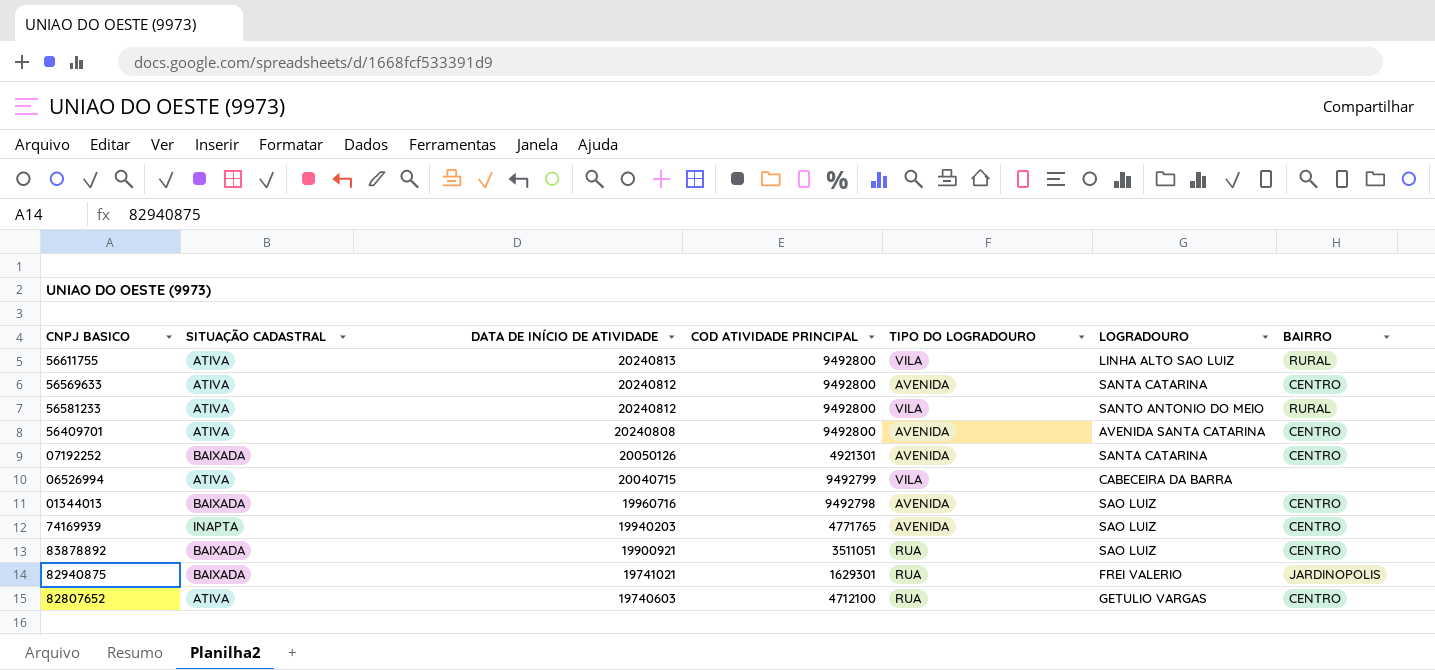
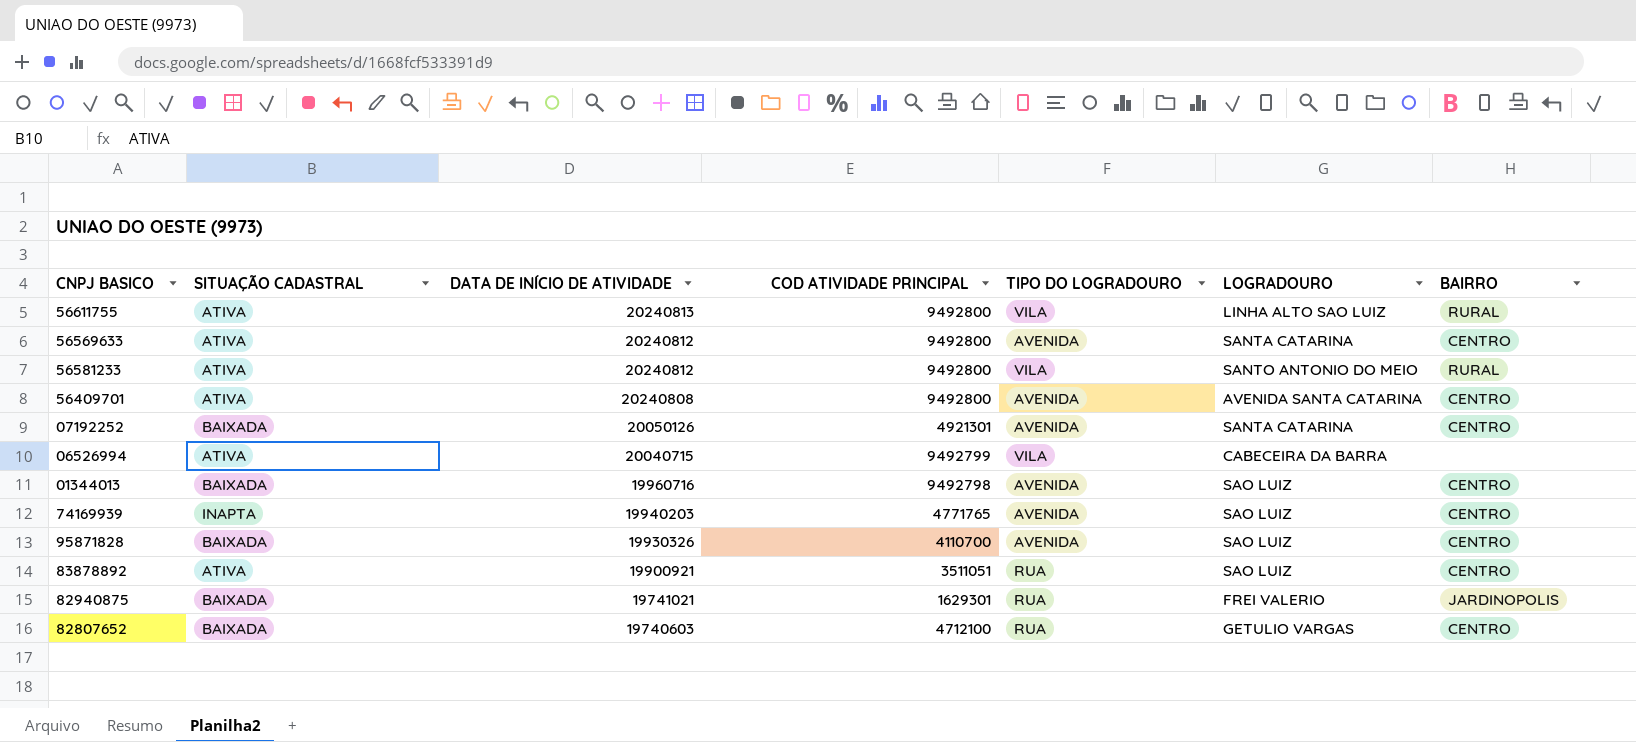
row 95871828: none -> BAIXADA | 19930326 | 4110700 | AVENIDA | SAO LUIZ | CENTRO
83878892 | SITUAÇÃO CADASTRAL: BAIXADA -> ATIVA
82807652 | SITUAÇÃO CADASTRAL: ATIVA -> BAIXADA

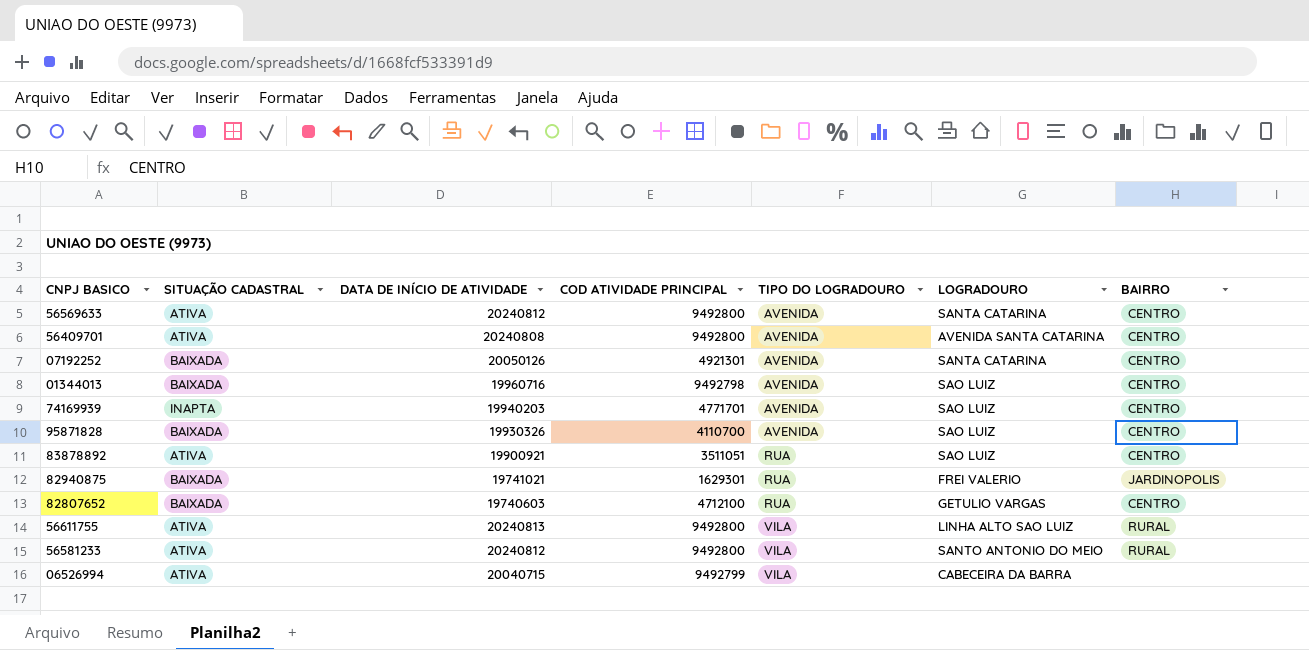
row order: DATA DE INÍCIO DE ATIVIDADE descending -> TIPO DO LOGRADOURO ascending
74169939 | COD ATIVIDADE PRINCIPAL: 4771765 -> 4771701

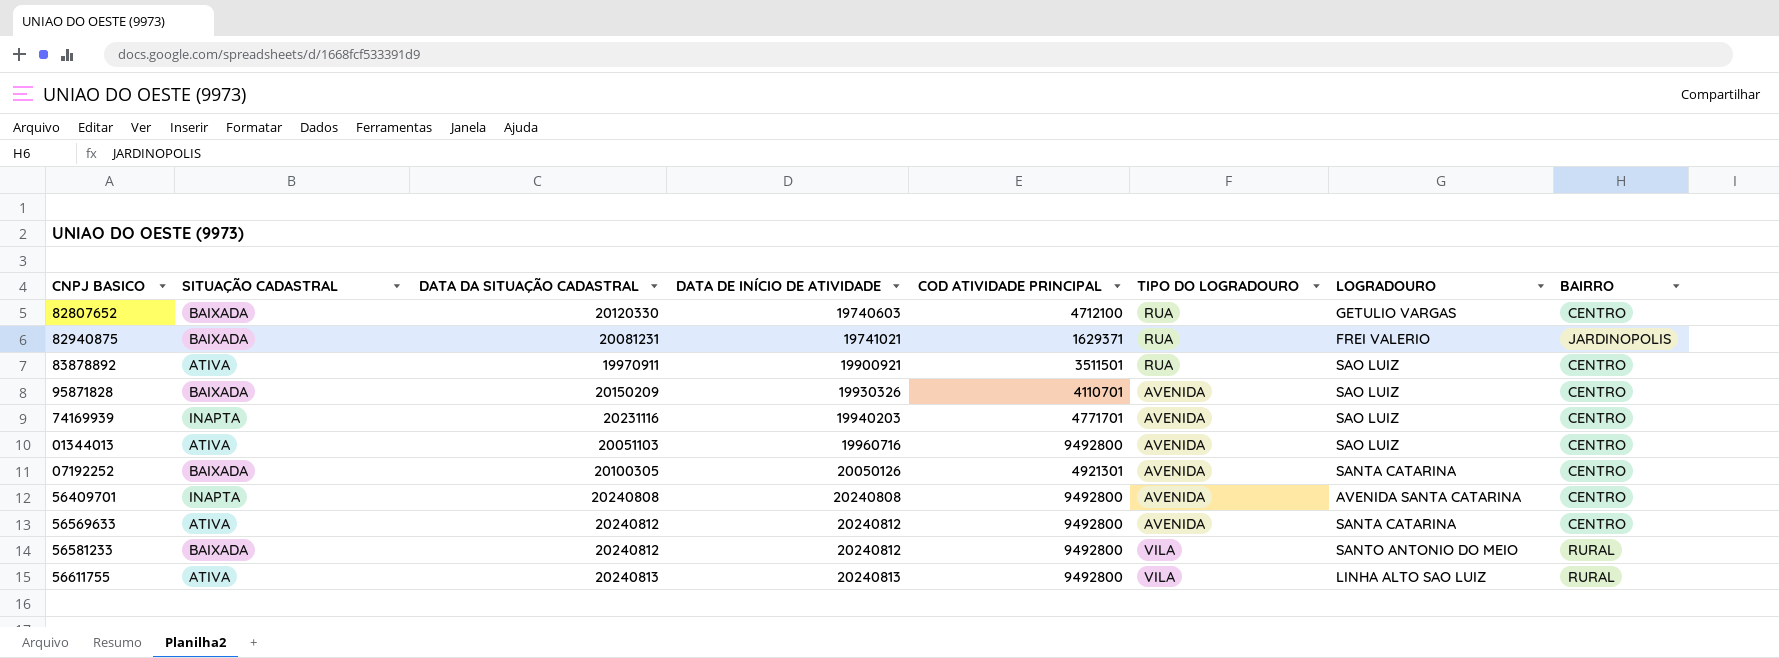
row order: TIPO DO LOGRADOURO ascending -> DATA DE INÍCIO DE ATIVIDADE ascending
column DATA DA SITUAÇÃO CADASTRAL | position: none -> 3
row 06526994: ATIVA | 20040715 | 9492799 | VILA | CABECEIRA DA BARRA | none -> none
82940875 | COD ATIVIDADE PRINCIPAL: 1629301 -> 1629371
83878892 | COD ATIVIDADE PRINCIPAL: 3511051 -> 3511501
95871828 | COD ATIVIDADE PRINCIPAL: 4110700 -> 4110701
01344013 | SITUAÇÃO CADASTRAL: BAIXADA -> ATIVA
01344013 | COD ATIVIDADE PRINCIPAL: 9492798 -> 9492800
56409701 | SITUAÇÃO CADASTRAL: ATIVA -> INAPTA
56581233 | SITUAÇÃO CADASTRAL: ATIVA -> BAIXADA

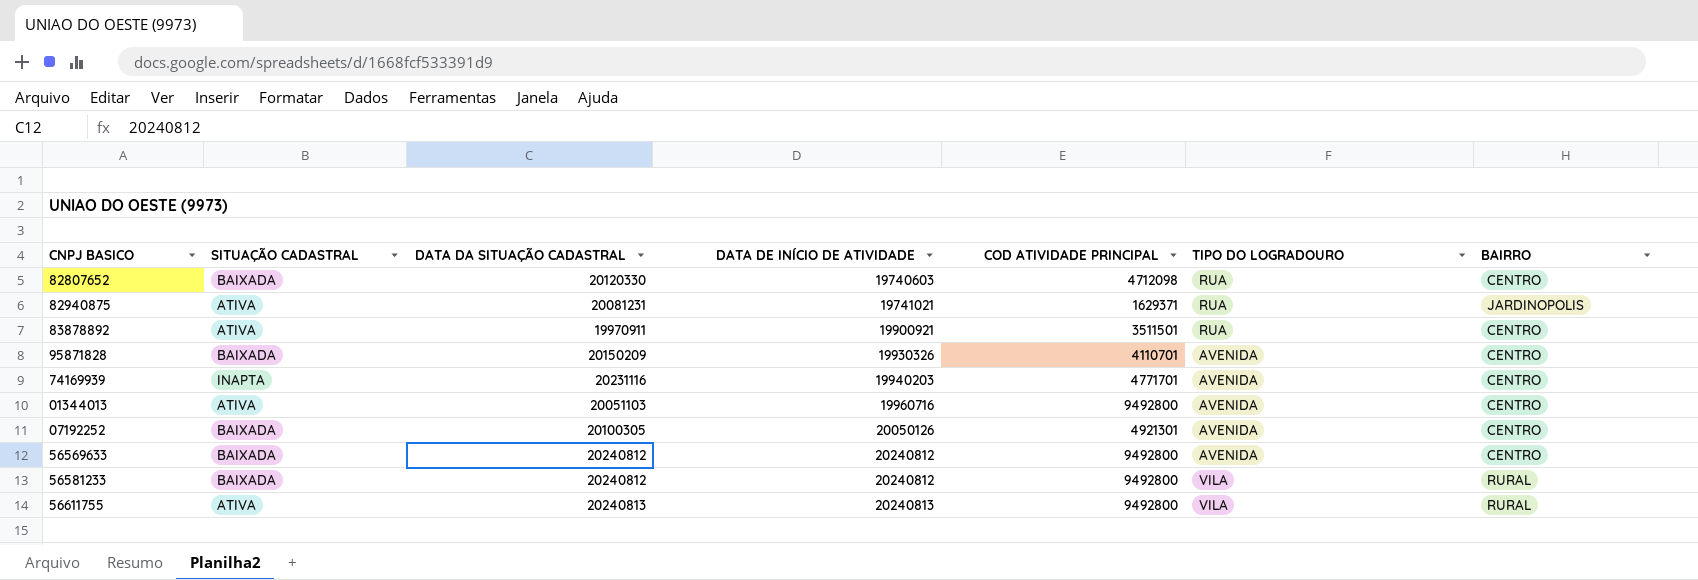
column LOGRADOURO | position: 7 -> none
row 56409701: INAPTA | 20240808 | 20240808 | 9492800 | AVENIDA | AVENIDA SANTA CATARINA | CENTRO -> none
82807652 | COD ATIVIDADE PRINCIPAL: 4712100 -> 4712098
82940875 | SITUAÇÃO CADASTRAL: BAIXADA -> ATIVA
56569633 | SITUAÇÃO CADASTRAL: ATIVA -> BAIXADA

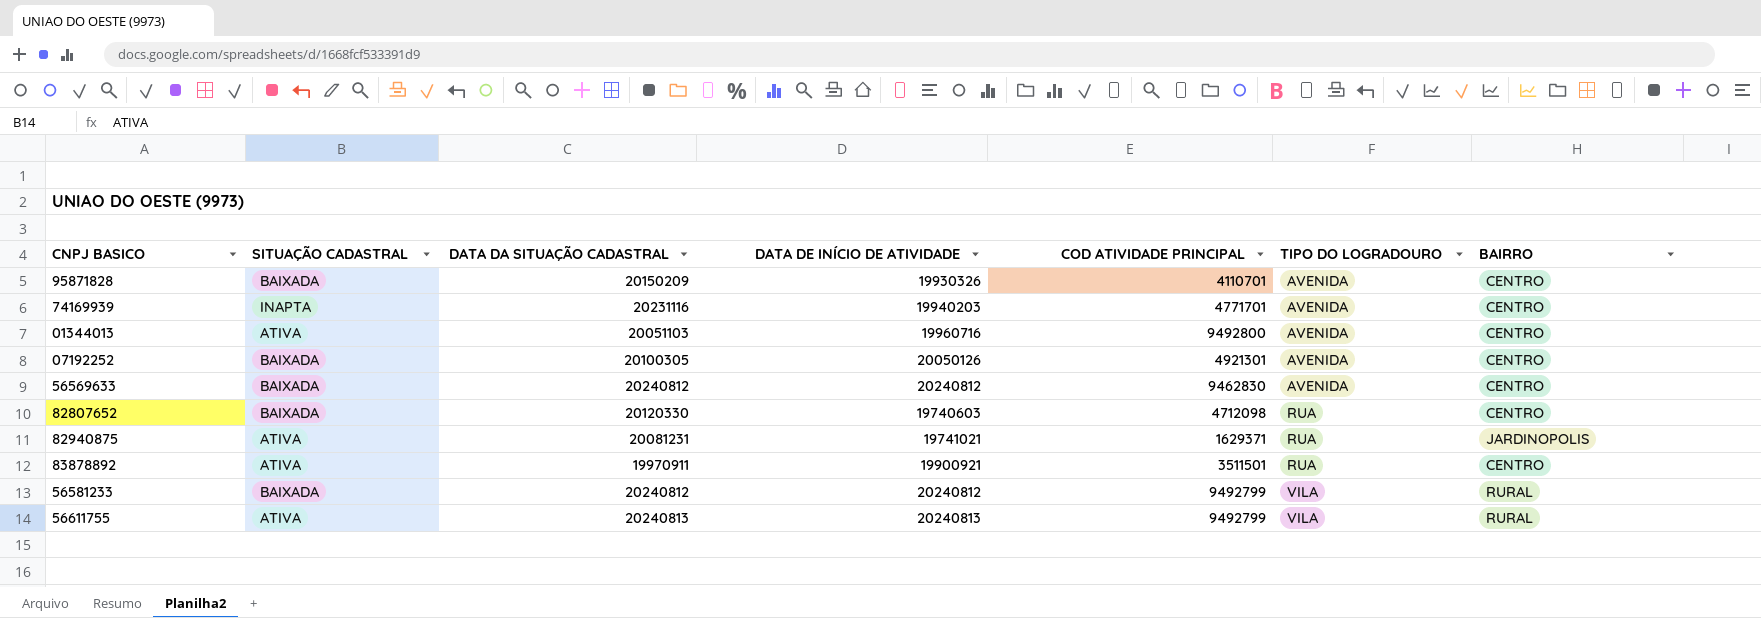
row order: DATA DE INÍCIO DE ATIVIDADE ascending -> TIPO DO LOGRADOURO ascending
56569633 | COD ATIVIDADE PRINCIPAL: 9492800 -> 9462830
56581233 | COD ATIVIDADE PRINCIPAL: 9492800 -> 9492799
56611755 | COD ATIVIDADE PRINCIPAL: 9492800 -> 9492799

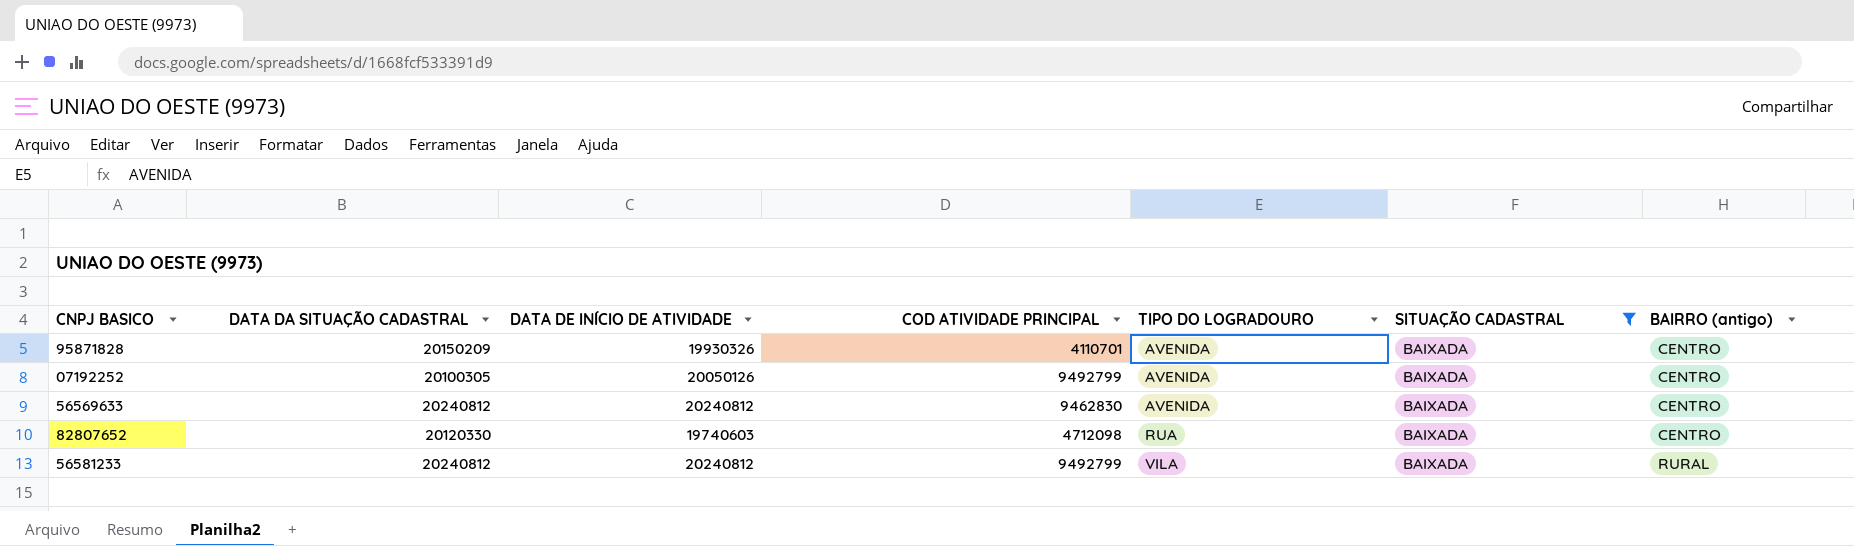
filter: none -> SITUAÇÃO CADASTRAL = BAIXADA
column SITUAÇÃO CADASTRAL | position: 2 -> 6
column name: BAIRRO -> BAIRRO (antigo)
07192252 | COD ATIVIDADE PRINCIPAL: 4921301 -> 9492799

